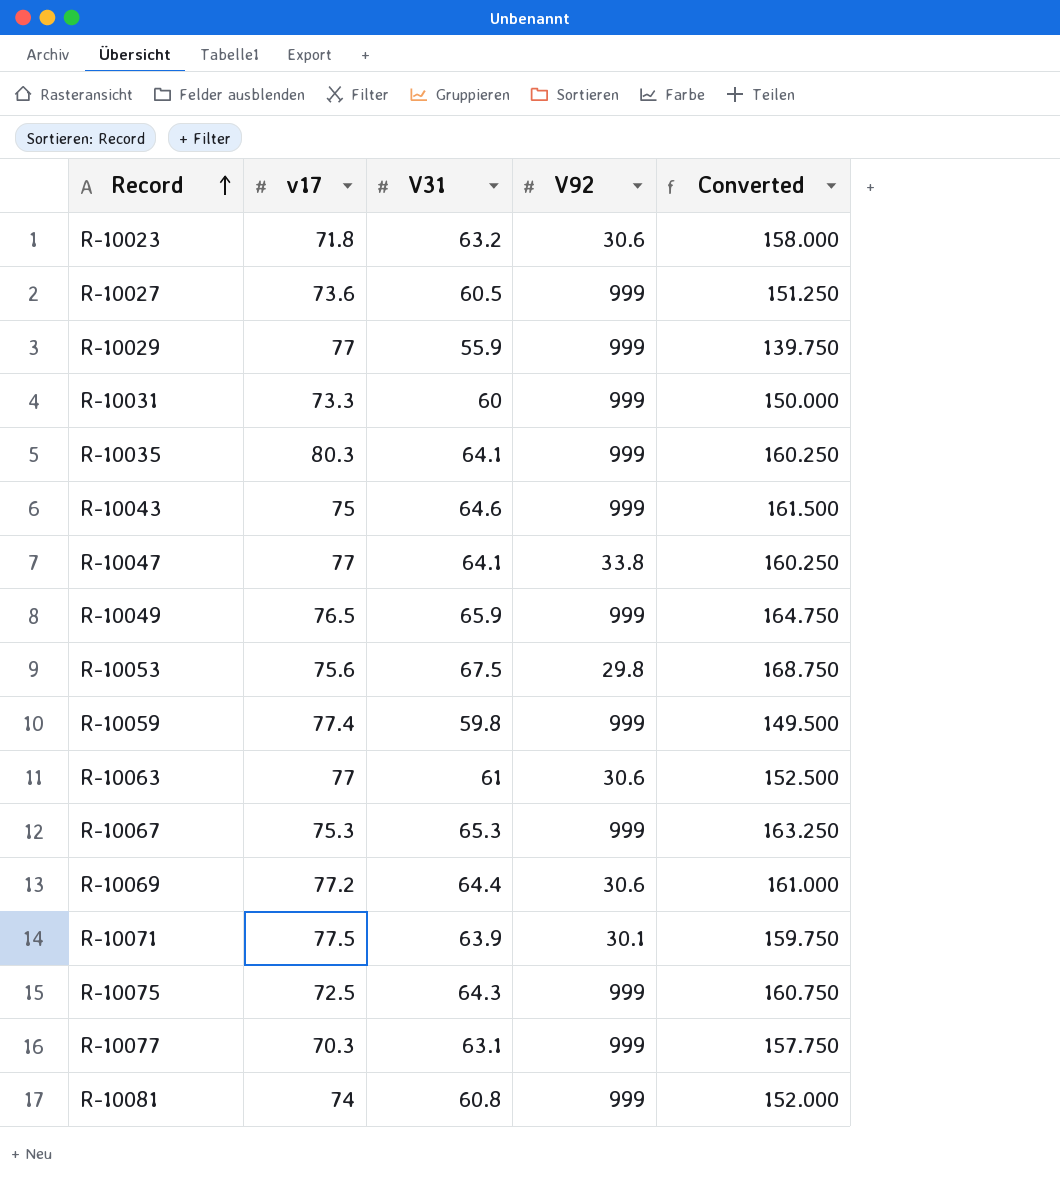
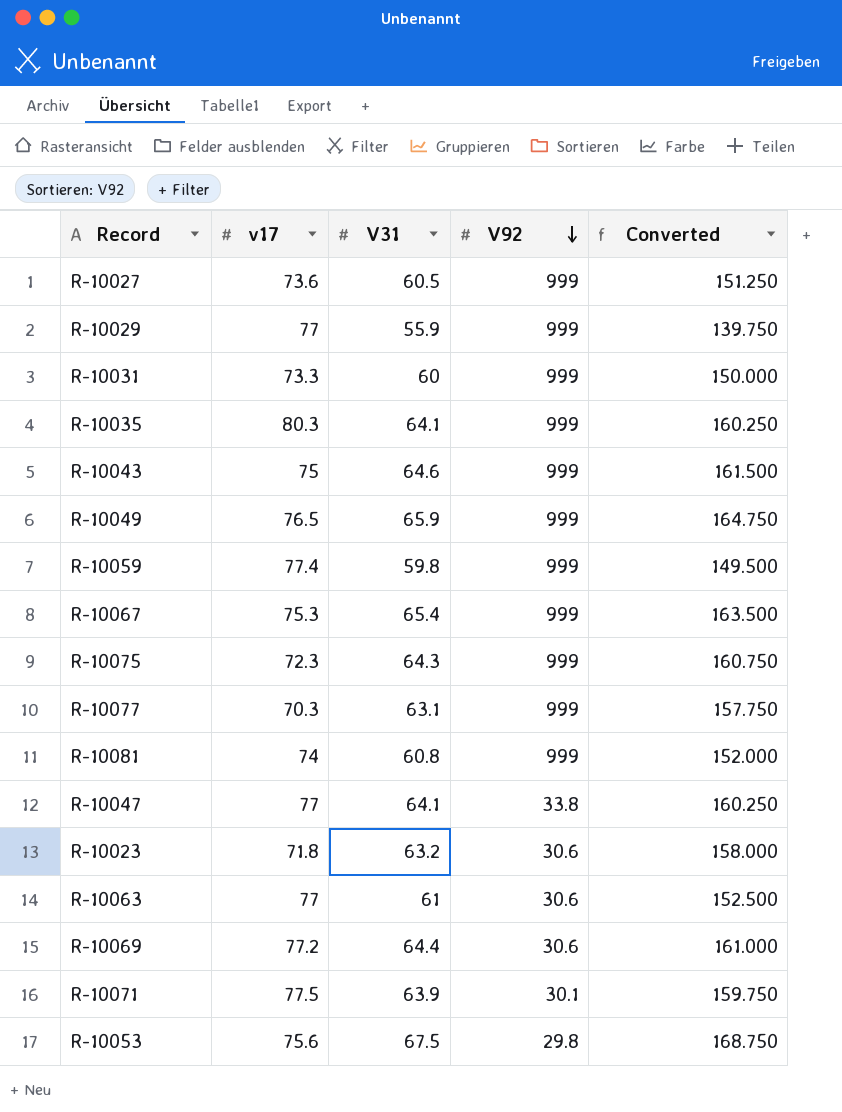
row order: Record ascending -> V92 descending
R-10067 | V31: 65.3 -> 65.4
R-10067 | Converted: 163.250 -> 163.500
R-10075 | v17: 72.5 -> 72.3

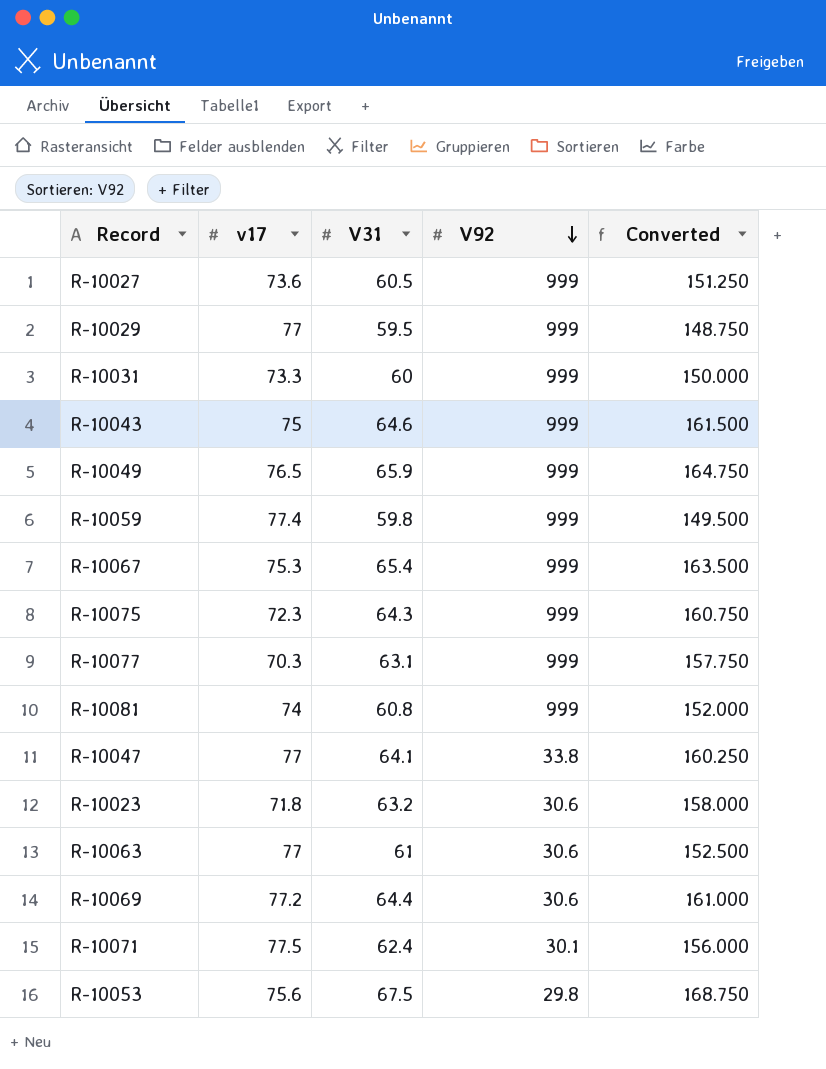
row R-10035: 80.3 | 64.1 | 999 | 160.250 -> none
R-10029 | V31: 55.9 -> 59.5
R-10029 | Converted: 139.750 -> 148.750
R-10071 | V31: 63.9 -> 62.4
R-10071 | Converted: 159.750 -> 156.000

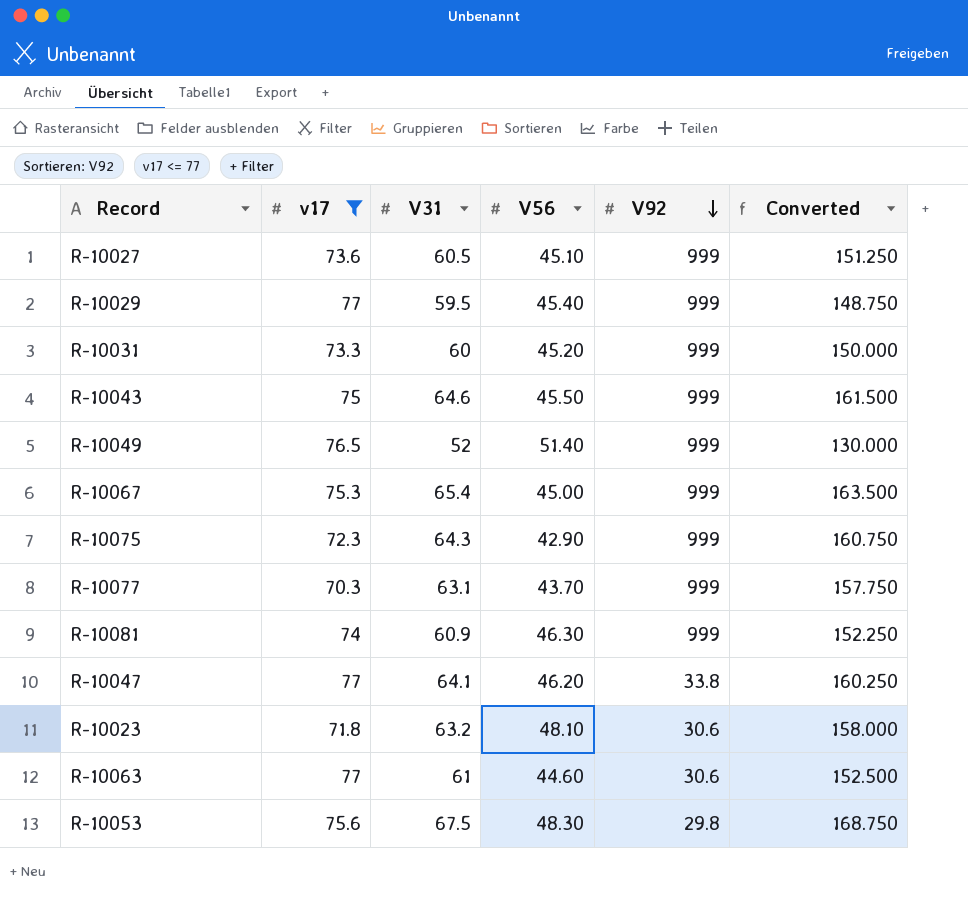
filter: none -> v17 <= 77
column V56 | position: none -> 4
R-10049 | V31: 65.9 -> 52
R-10049 | Converted: 164.750 -> 130.000
R-10081 | V31: 60.8 -> 60.9
R-10081 | Converted: 152.000 -> 152.250

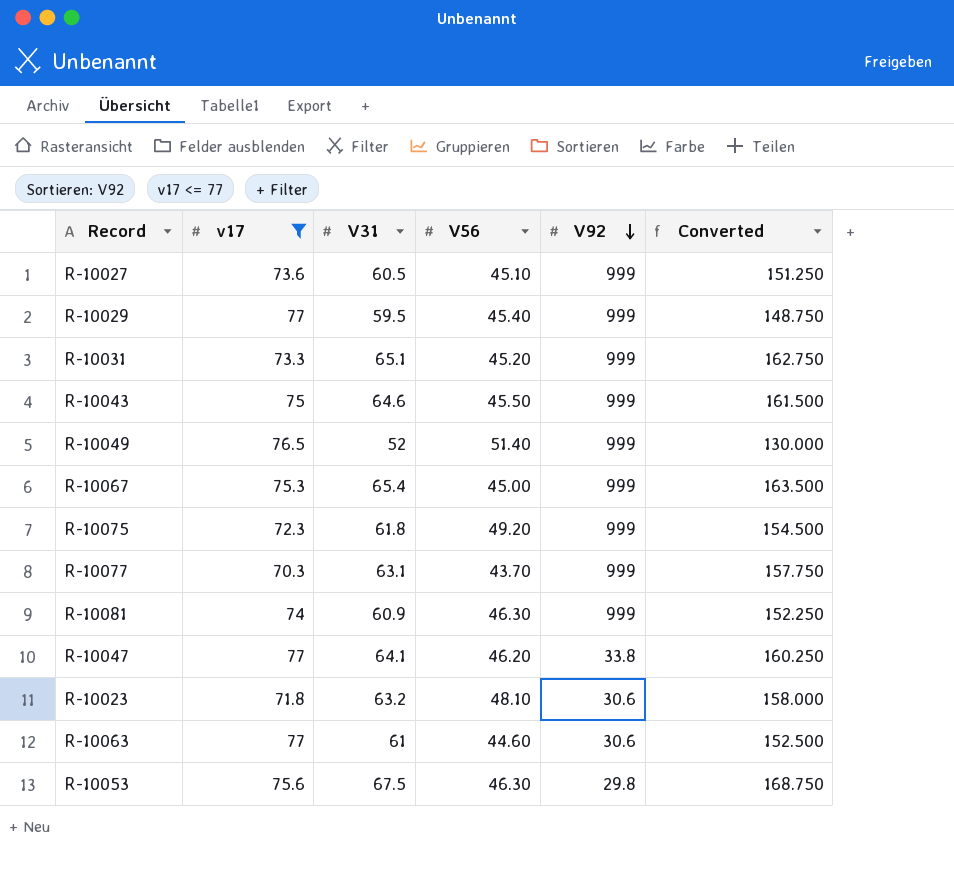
R-10031 | V31: 60 -> 65.1
R-10031 | Converted: 150.000 -> 162.750
R-10075 | V31: 64.3 -> 61.8
R-10075 | V56: 42.90 -> 49.20
R-10075 | Converted: 160.750 -> 154.500
R-10053 | V56: 48.30 -> 46.30

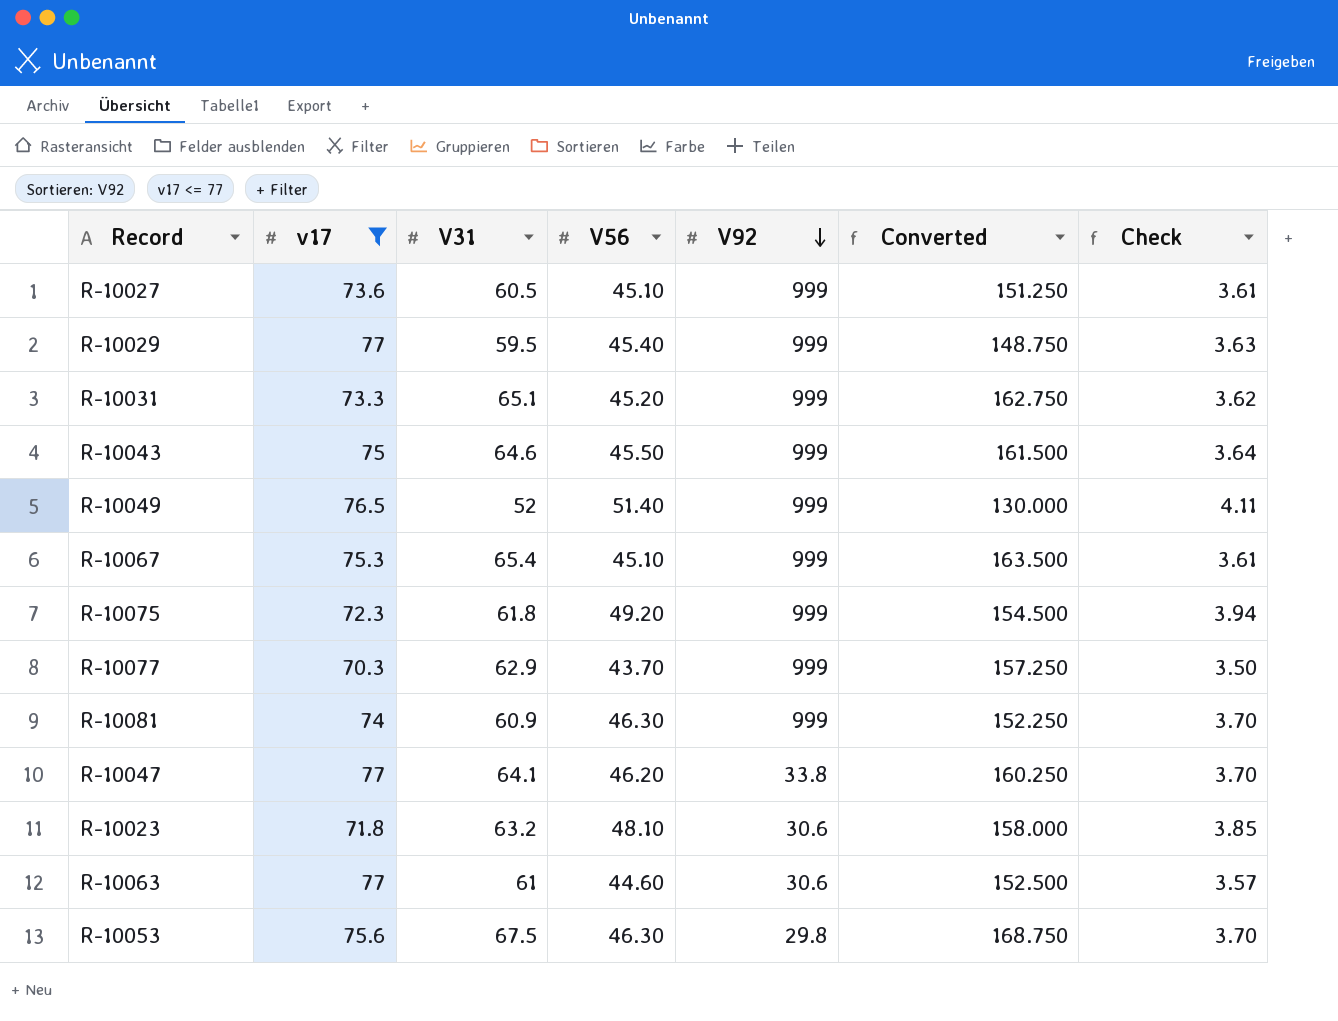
column Check | formula: none -> [V56] * 0.08
R-10067 | V56: 45.00 -> 45.10
R-10077 | V31: 63.1 -> 62.9
R-10077 | Converted: 157.750 -> 157.250

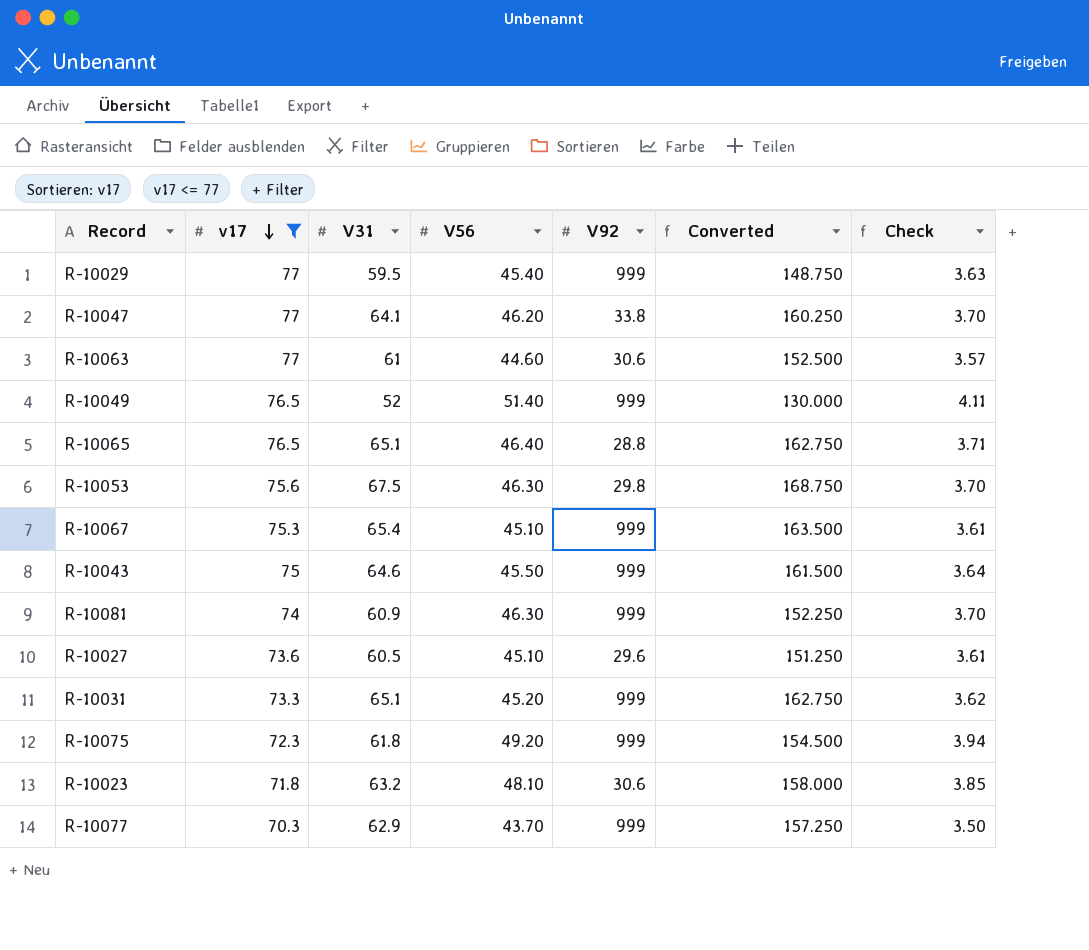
row order: V92 descending -> v17 descending
row R-10065: none -> 76.5 | 65.1 | 46.40 | 28.8 | 162.750 | 3.71
R-10027 | V92: 999 -> 29.6

